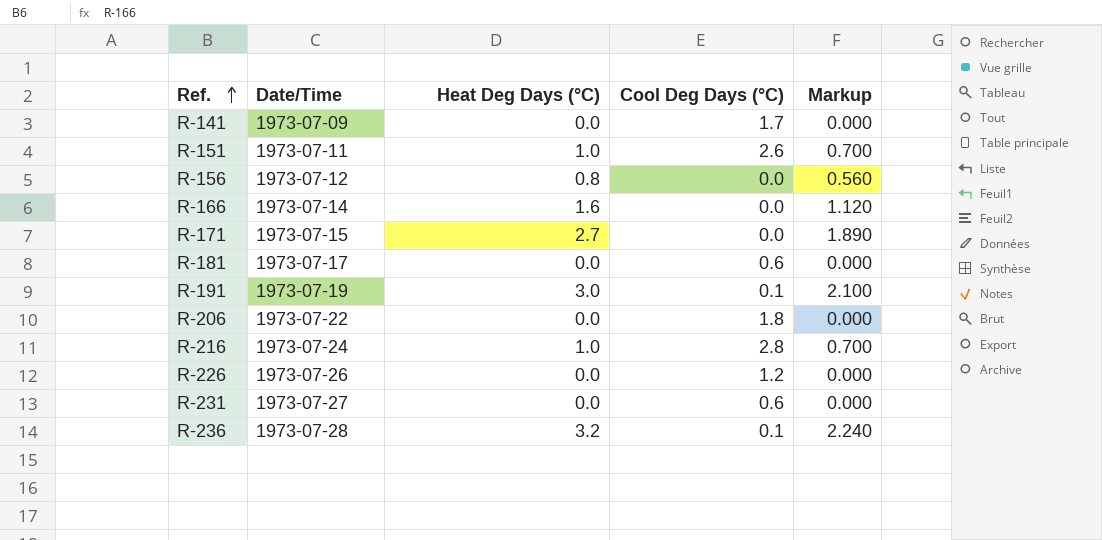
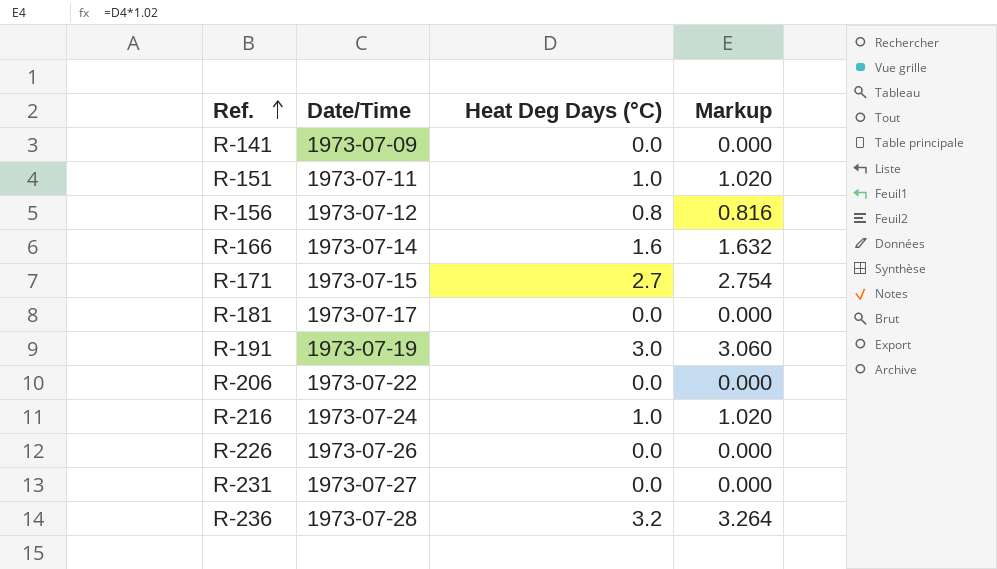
column Cool Deg Days (°C) | position: 4 -> none
column Markup | formula: [Heat Deg Days (°C)] * 0.7 -> [Heat Deg Days (°C)] * 1.02

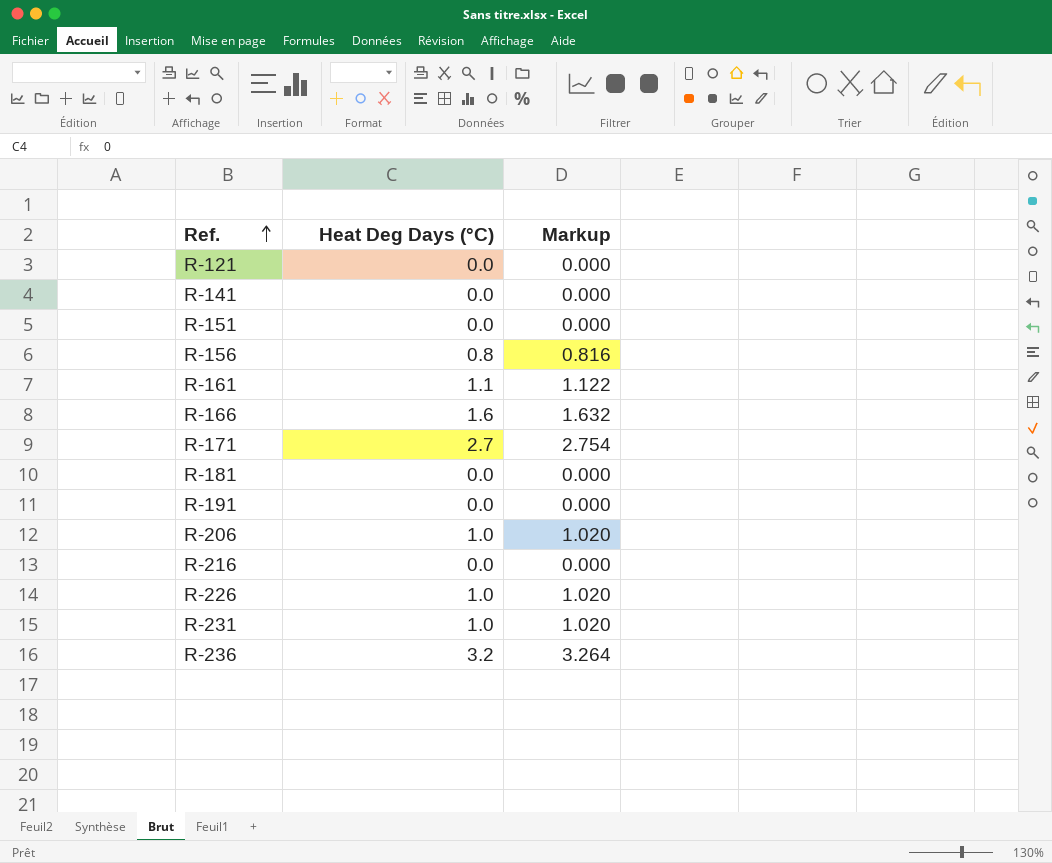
column Date/Time | position: 2 -> none
row R-121: none -> 0.0 | 0.000
R-151 | Heat Deg Days (°C): 1.0 -> 0.0
R-151 | Markup: 1.020 -> 0.000
row R-161: none -> 1.1 | 1.122
R-191 | Heat Deg Days (°C): 3.0 -> 0.0
R-191 | Markup: 3.060 -> 0.000
R-206 | Heat Deg Days (°C): 0.0 -> 1.0
R-206 | Markup: 0.000 -> 1.020
R-216 | Heat Deg Days (°C): 1.0 -> 0.0
R-216 | Markup: 1.020 -> 0.000
R-226 | Heat Deg Days (°C): 0.0 -> 1.0
R-226 | Markup: 0.000 -> 1.020
R-231 | Heat Deg Days (°C): 0.0 -> 1.0
R-231 | Markup: 0.000 -> 1.020

